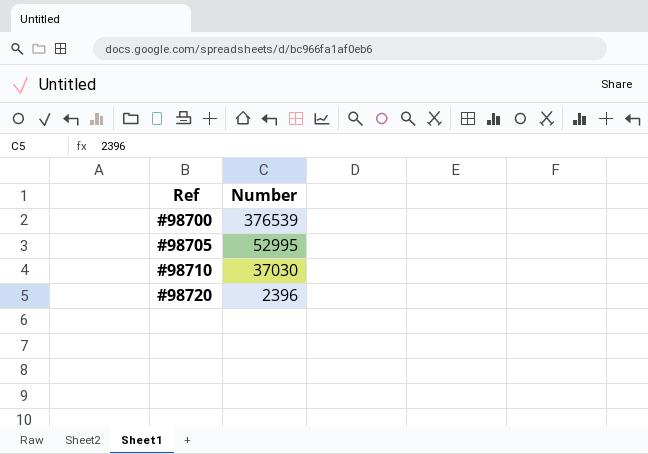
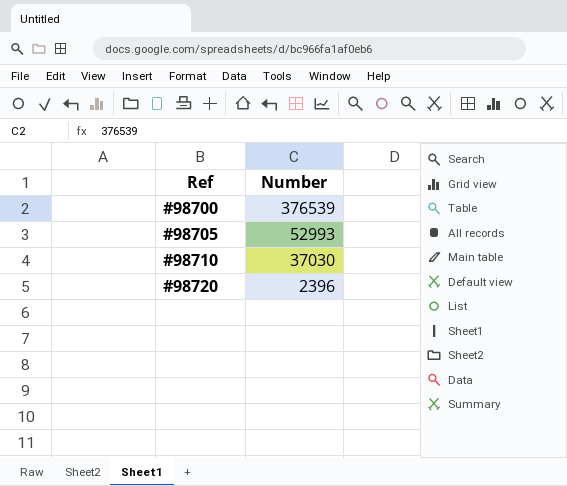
#98705 | Number: 52995 -> 52993

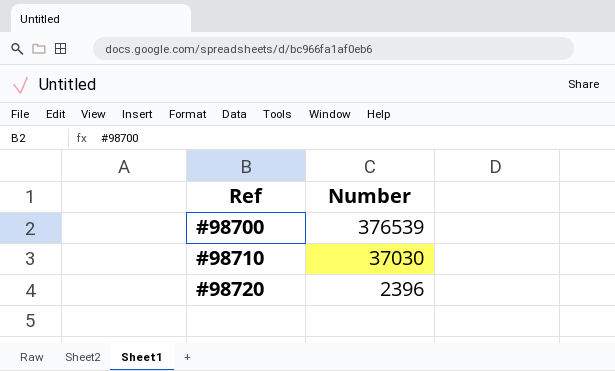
row #98705: 52993 -> none

